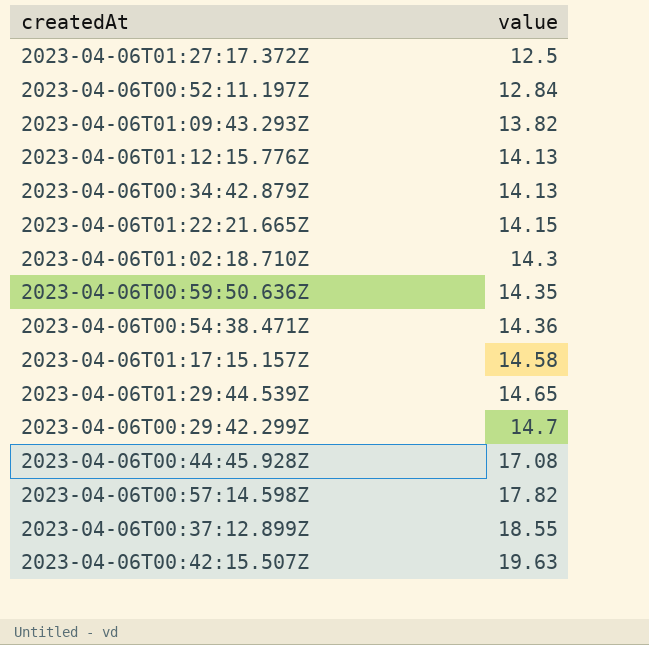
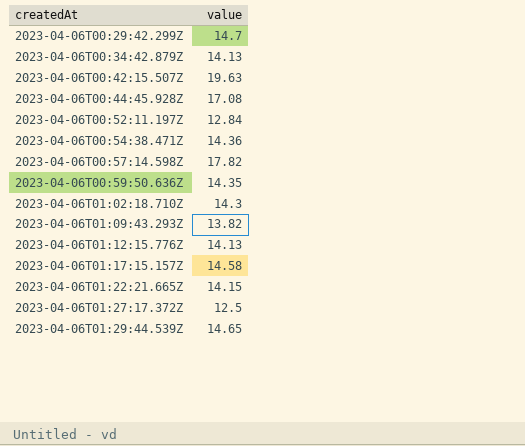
row order: value ascending -> createdAt ascending
row 2023-04-06T00:37:12.899Z: 18.55 -> none

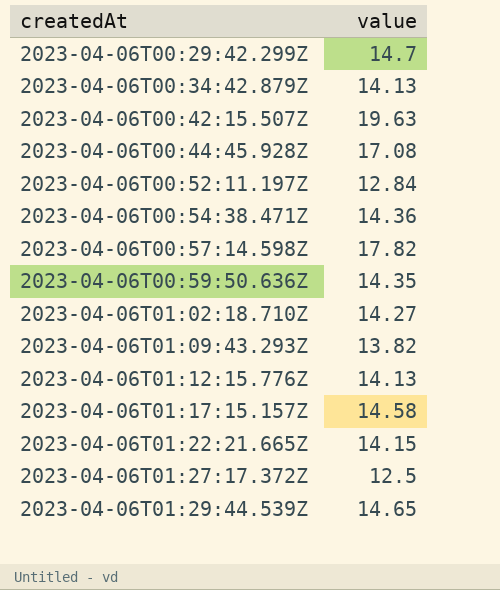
2023-04-06T01:02:18.710Z | value: 14.3 -> 14.27

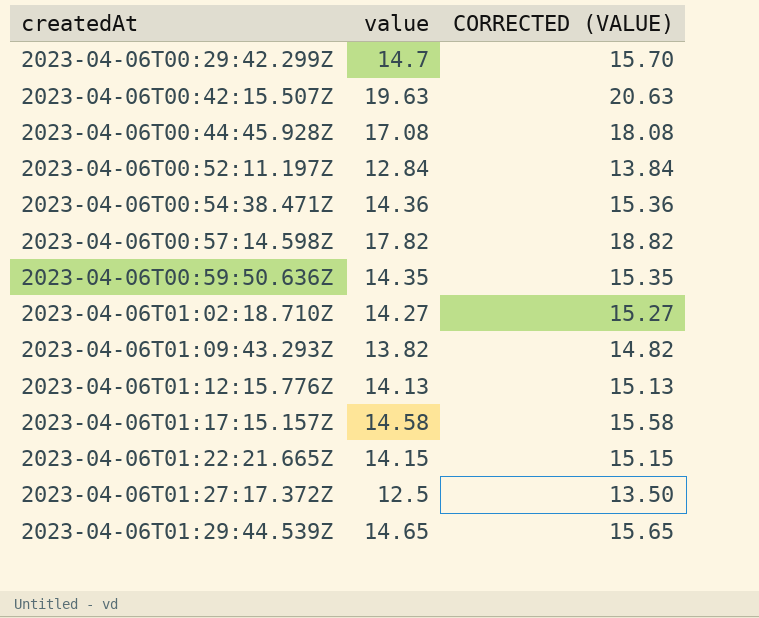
column CORRECTED (VALUE) | formula: none -> [value] + 1
row 2023-04-06T00:34:42.879Z: 14.13 -> none

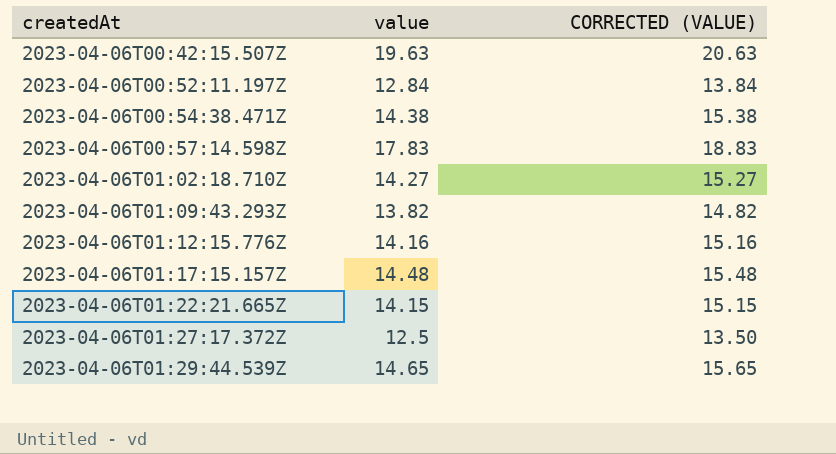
row 2023-04-06T00:29:42.299Z: 14.7 | 15.70 -> none
row 2023-04-06T00:44:45.928Z: 17.08 | 18.08 -> none
row 2023-04-06T00:59:50.636Z: 14.35 | 15.35 -> none
2023-04-06T00:54:38.471Z | value: 14.36 -> 14.38
2023-04-06T00:54:38.471Z | CORRECTED (VALUE): 15.36 -> 15.38
2023-04-06T00:57:14.598Z | value: 17.82 -> 17.83
2023-04-06T00:57:14.598Z | CORRECTED (VALUE): 18.82 -> 18.83
2023-04-06T01:12:15.776Z | value: 14.13 -> 14.16
2023-04-06T01:12:15.776Z | CORRECTED (VALUE): 15.13 -> 15.16
2023-04-06T01:17:15.157Z | value: 14.58 -> 14.48
2023-04-06T01:17:15.157Z | CORRECTED (VALUE): 15.58 -> 15.48

